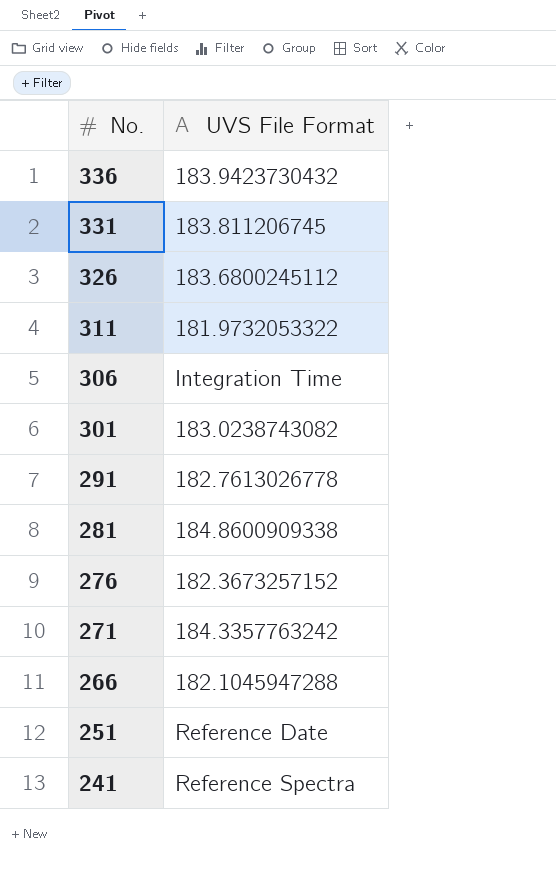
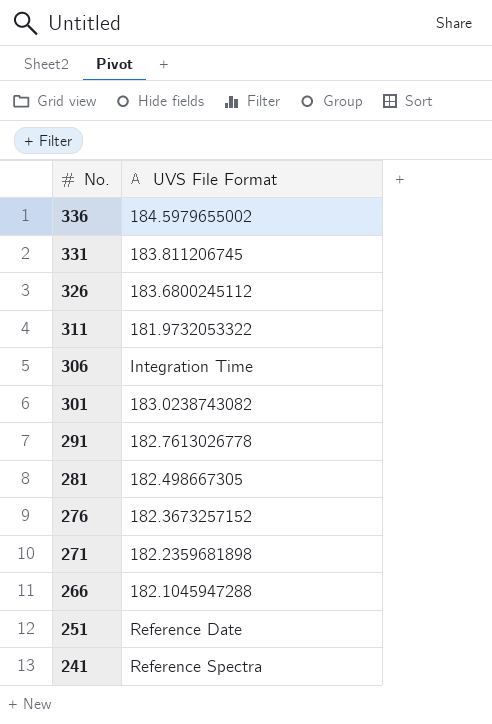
336 | UVS File Format: 183.9423730432 -> 184.5979655002
281 | UVS File Format: 184.8600909338 -> 182.498667305
271 | UVS File Format: 184.3357763242 -> 182.2359681898

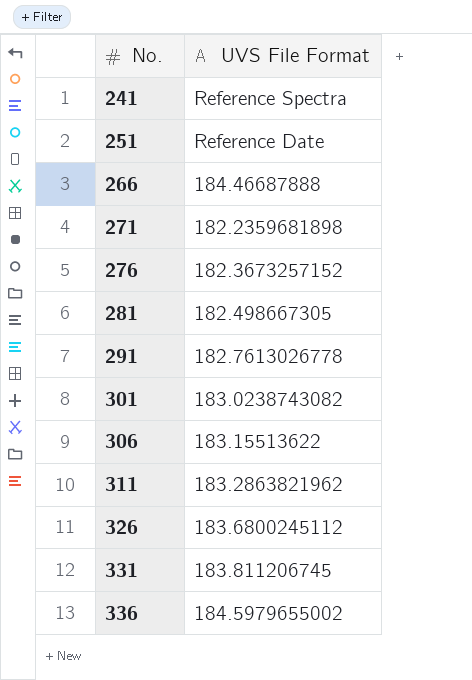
row order: No. descending -> No. ascending
266 | UVS File Format: 182.1045947288 -> 184.46687888
306 | UVS File Format: Integration Time -> 183.15513622
311 | UVS File Format: 181.9732053322 -> 183.2863821962

